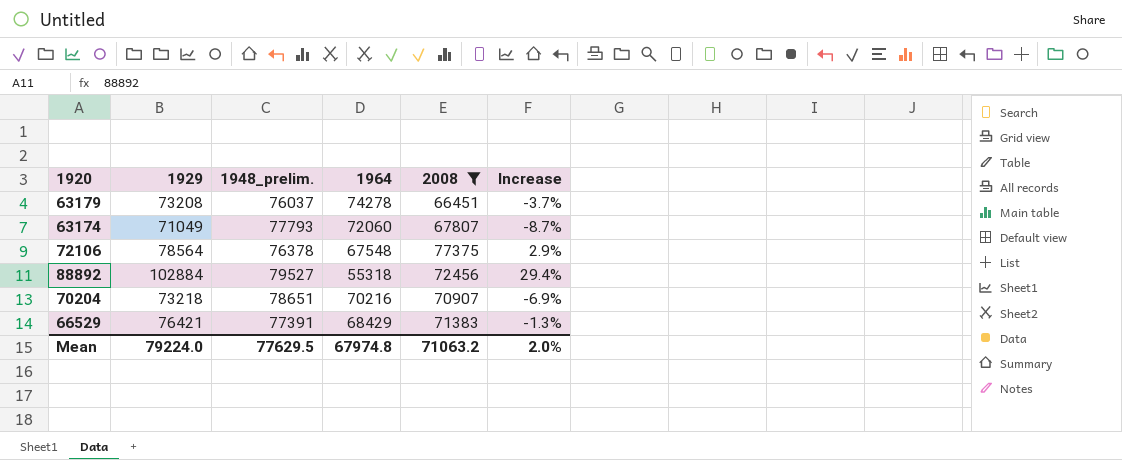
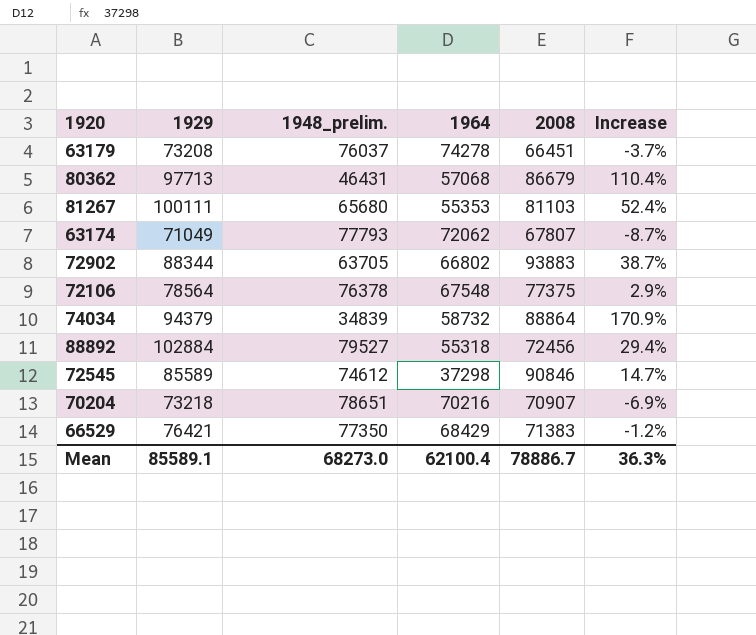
filter: 2008 <= 77375 -> none
63174 | 1964: 72060 -> 72062
66529 | 1948_prelim.: 77391 -> 77350
66529 | Increase: -1.3% -> -1.2%
Mean | 1929: 79224.0 -> 85589.1
Mean | 1948_prelim.: 77629.5 -> 68273.0
Mean | 1964: 67974.8 -> 62100.4
Mean | 2008: 71063.2 -> 78886.7
Mean | Increase: 2.0% -> 36.3%

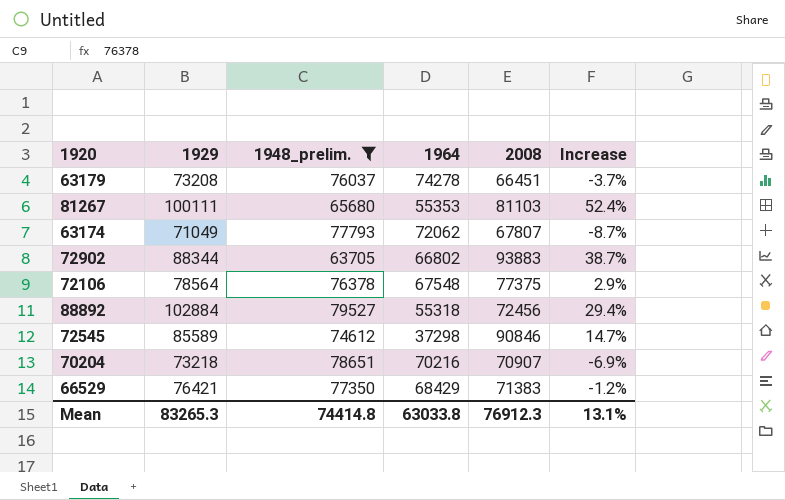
filter: none -> 1948_prelim. >= 63705
Mean | 1929: 85589.1 -> 83265.3
Mean | 1948_prelim.: 68273.0 -> 74414.8
Mean | 1964: 62100.4 -> 63033.8
Mean | 2008: 78886.7 -> 76912.3
Mean | Increase: 36.3% -> 13.1%

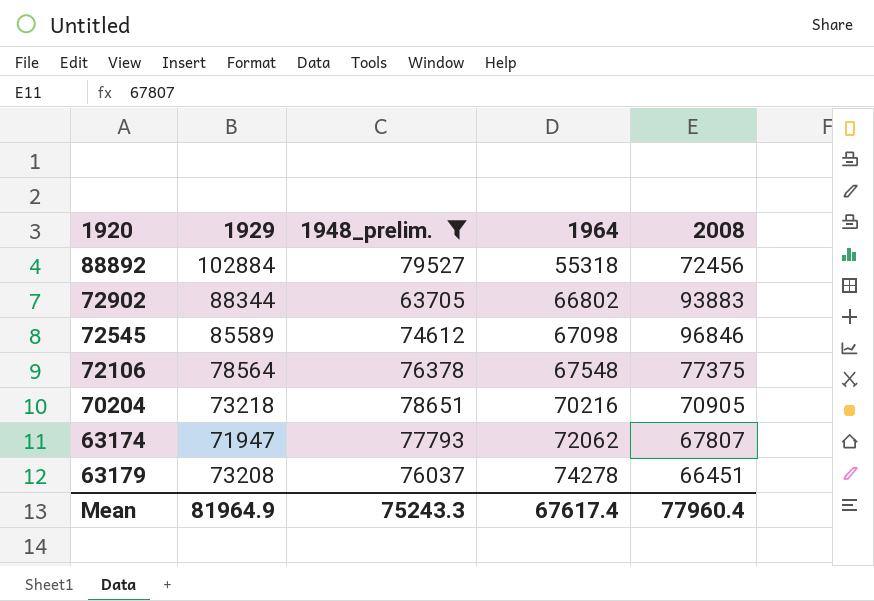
row order: none -> 1964 ascending
column Increase | formula: ([1929] - [1948_prelim.]) / [1948_prelim.] -> none
row 81267: 100111 | 65680 | 55353 | 81103 | 52.4% -> none
row 66529: 76421 | 77350 | 68429 | 71383 | -1.2% -> none
72545 | 1964: 37298 -> 67098
72545 | 2008: 90846 -> 96846
70204 | 2008: 70907 -> 70905
63174 | 1929: 71049 -> 71947
Mean | 1929: 83265.3 -> 81964.9
Mean | 1948_prelim.: 74414.8 -> 75243.3
Mean | 1964: 63033.8 -> 67617.4
Mean | 2008: 76912.3 -> 77960.4

